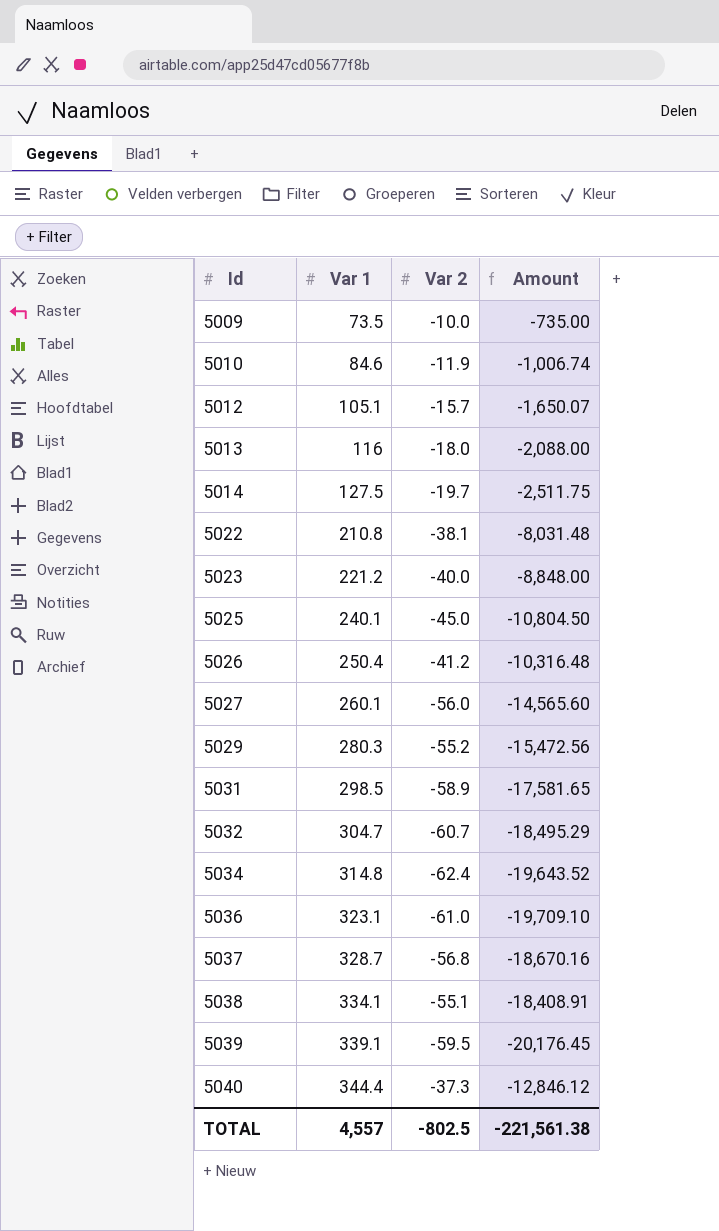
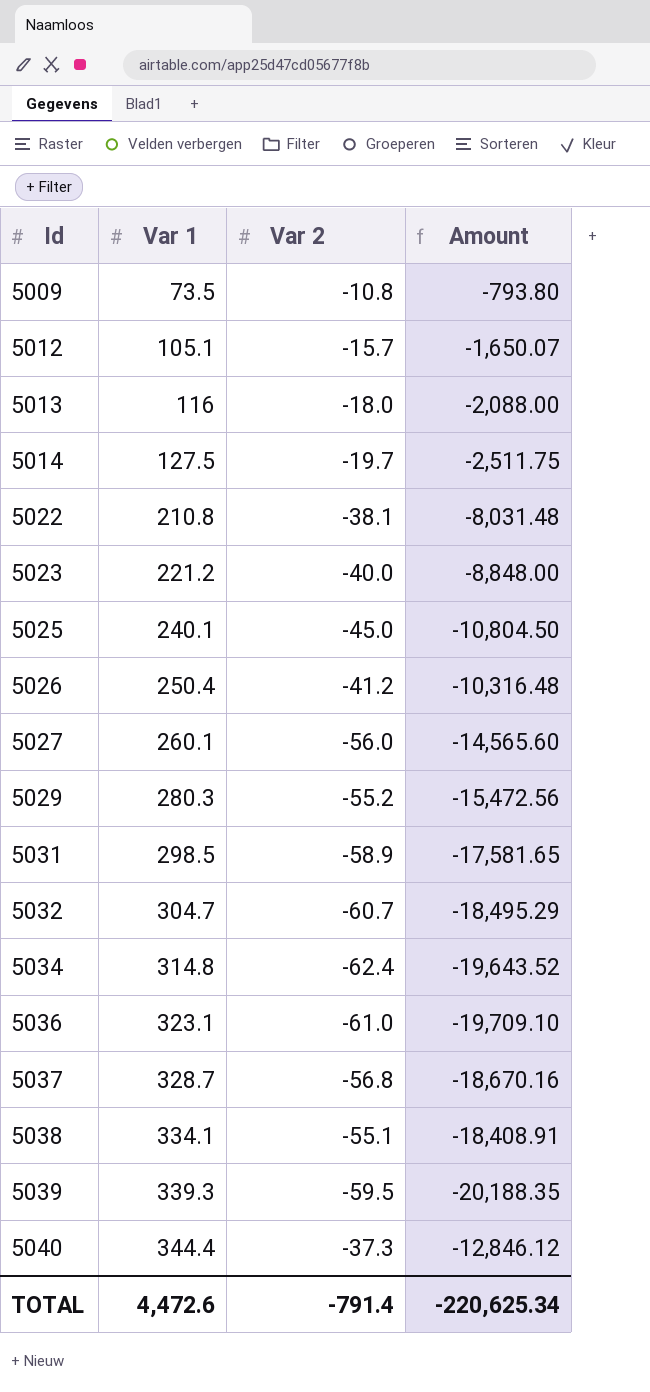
row 5010: 84.6 | -11.9 | -1,006.74 -> none
5009 | Var 2: -10.0 -> -10.8
5009 | Amount: -735.00 -> -793.80
5039 | Var 1: 339.1 -> 339.3
5039 | Amount: -20,176.45 -> -20,188.35
TOTAL | Var 1: 4,557 -> 4,472.6
TOTAL | Var 2: -802.5 -> -791.4
TOTAL | Amount: -221,561.38 -> -220,625.34

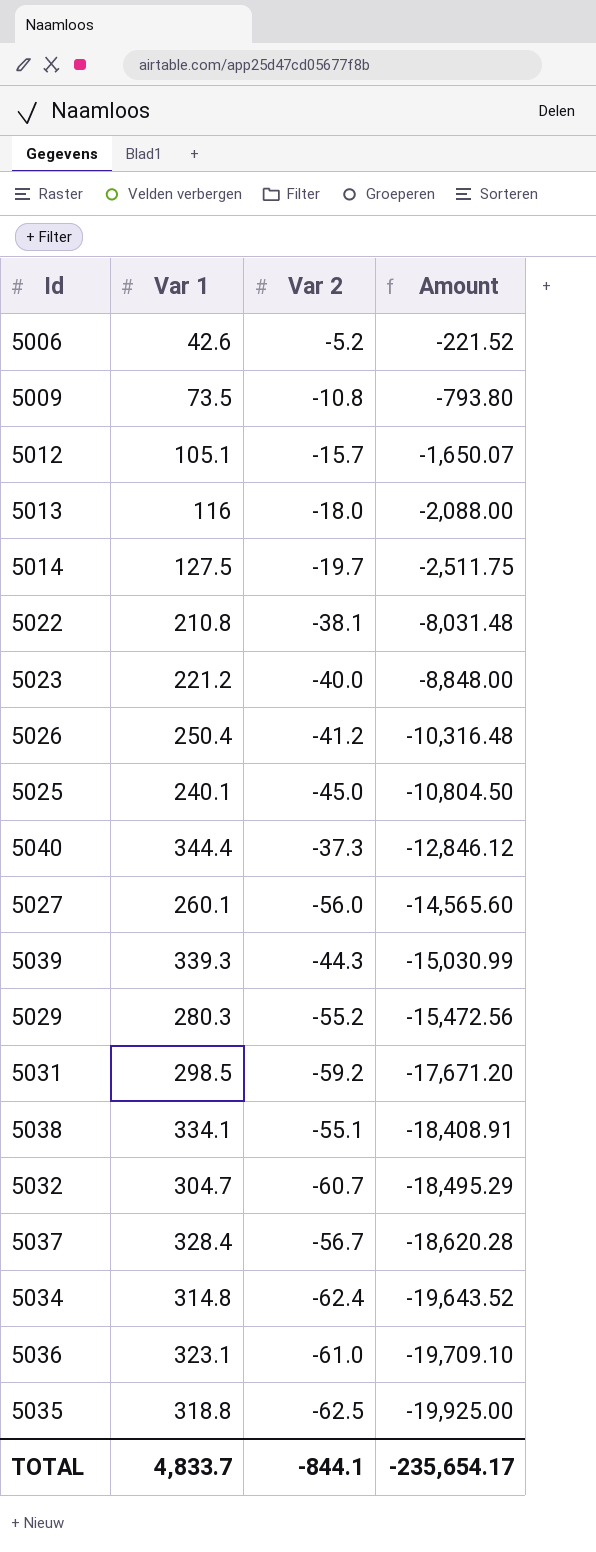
row order: Id ascending -> Amount descending
row 5006: none -> 42.6 | -5.2 | -221.52
5039 | Var 2: -59.5 -> -44.3
5039 | Amount: -20,188.35 -> -15,030.99
5031 | Var 2: -58.9 -> -59.2
5031 | Amount: -17,581.65 -> -17,671.20
5037 | Var 1: 328.7 -> 328.4
5037 | Var 2: -56.8 -> -56.7
5037 | Amount: -18,670.16 -> -18,620.28
row 5035: none -> 318.8 | -62.5 | -19,925.00
TOTAL | Var 1: 4,472.6 -> 4,833.7
TOTAL | Var 2: -791.4 -> -844.1
TOTAL | Amount: -220,625.34 -> -235,654.17

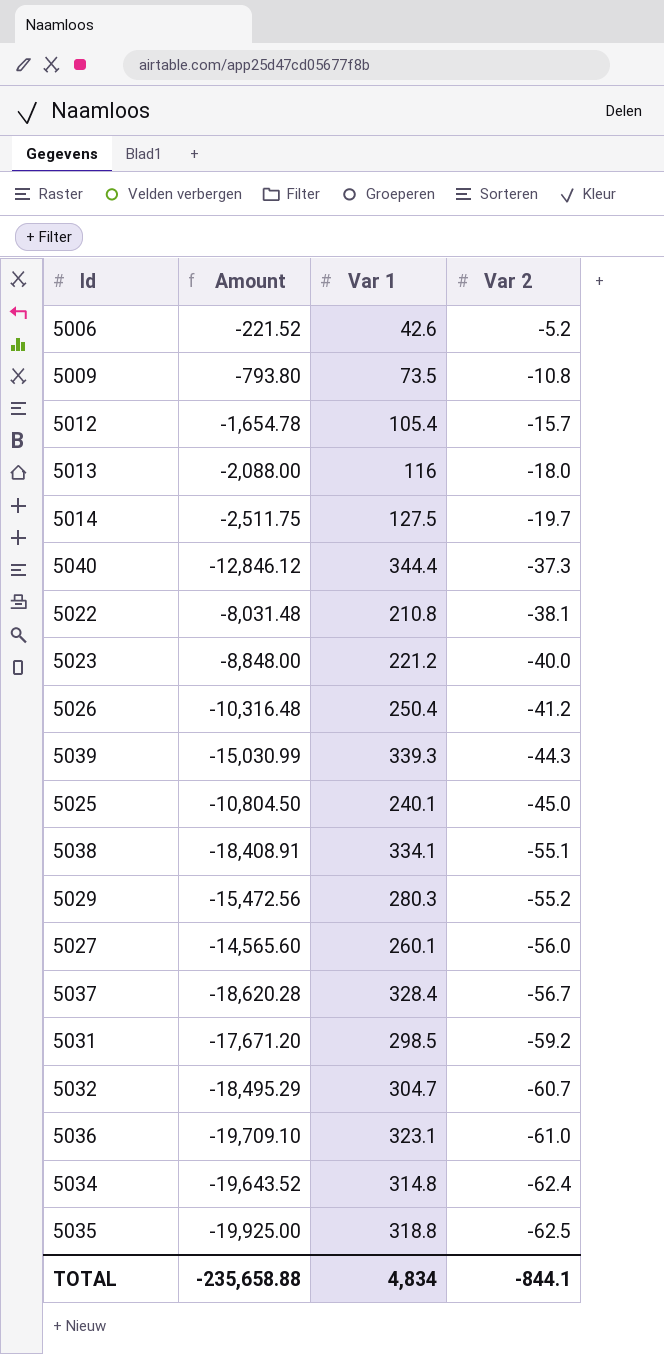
row order: Amount descending -> Var 2 descending
column Amount | position: 4 -> 2
5012 | Amount: -1,650.07 -> -1,654.78
5012 | Var 1: 105.1 -> 105.4
TOTAL | Amount: -235,654.17 -> -235,658.88
TOTAL | Var 1: 4,833.7 -> 4,834

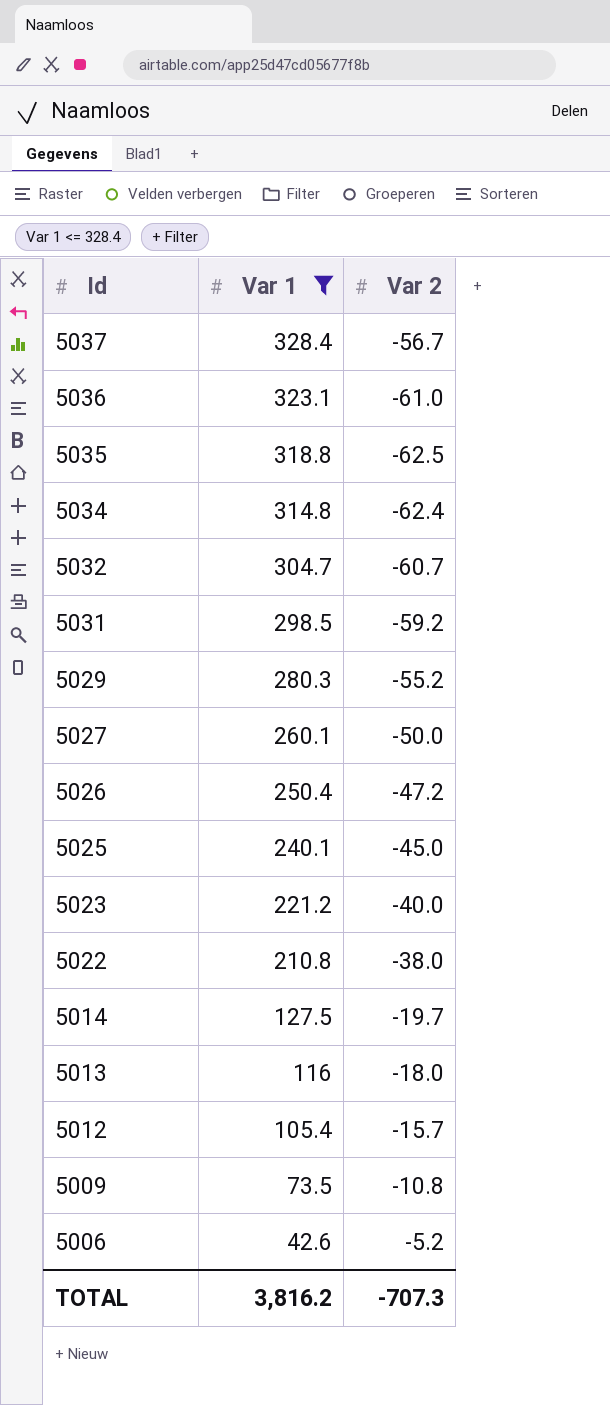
filter: none -> Var 1 <= 328.4
row order: Var 2 descending -> Id descending
column Amount | formula: [Var 1] * [Var 2] -> none
5027 | Var 2: -56.0 -> -50.0
5026 | Var 2: -41.2 -> -47.2
5022 | Var 2: -38.1 -> -38.0
TOTAL | Var 1: 4,834 -> 3,816.2
TOTAL | Var 2: -844.1 -> -707.3

